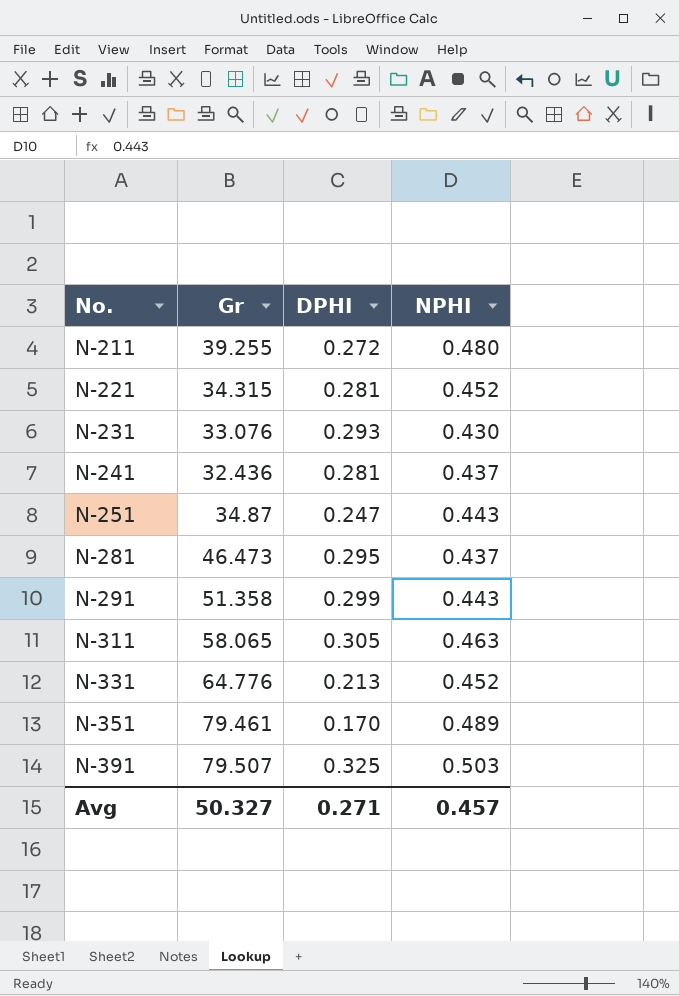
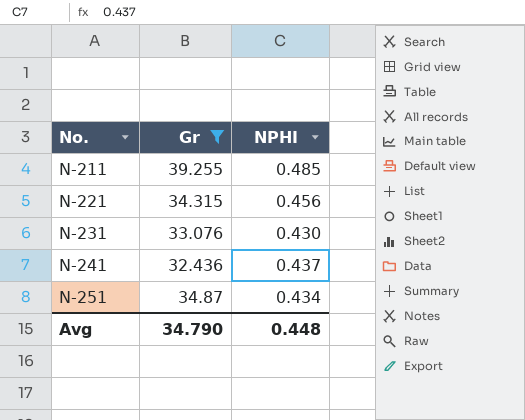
filter: none -> Gr <= 39.255
column DPHI | position: 3 -> none
N-211 | NPHI: 0.480 -> 0.485
N-221 | NPHI: 0.452 -> 0.456
N-251 | NPHI: 0.443 -> 0.434
Avg | Gr: 50.327 -> 34.790
Avg | NPHI: 0.457 -> 0.448

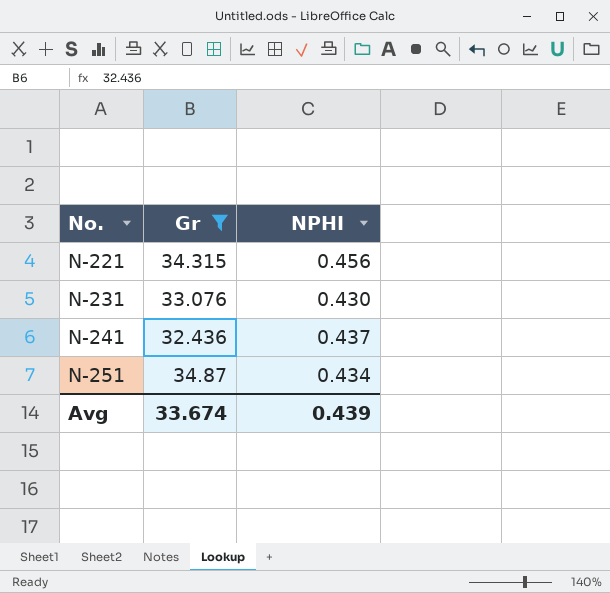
row N-211: 39.255 | 0.485 -> none
Avg | Gr: 34.790 -> 33.674
Avg | NPHI: 0.448 -> 0.439

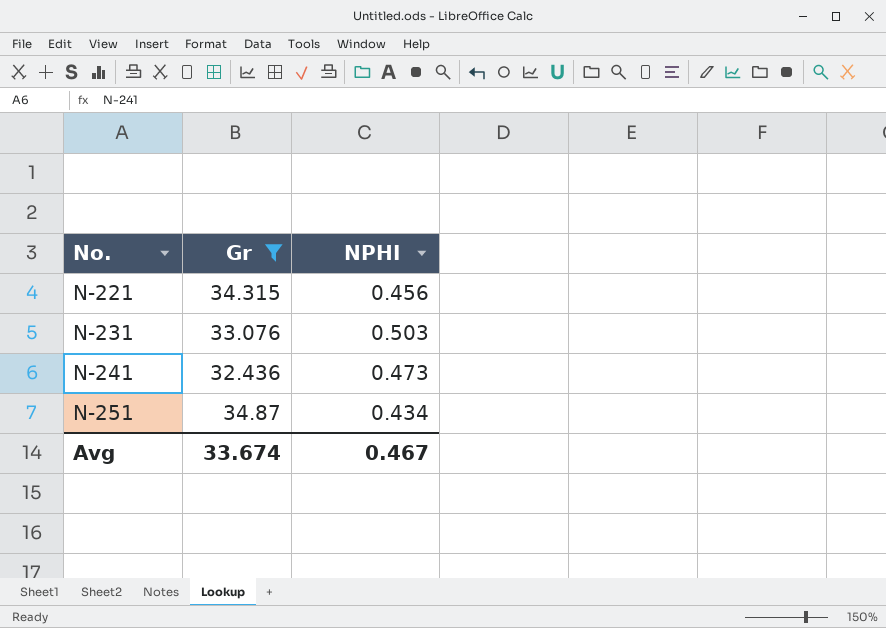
N-231 | NPHI: 0.430 -> 0.503
N-241 | NPHI: 0.437 -> 0.473
Avg | NPHI: 0.439 -> 0.467

